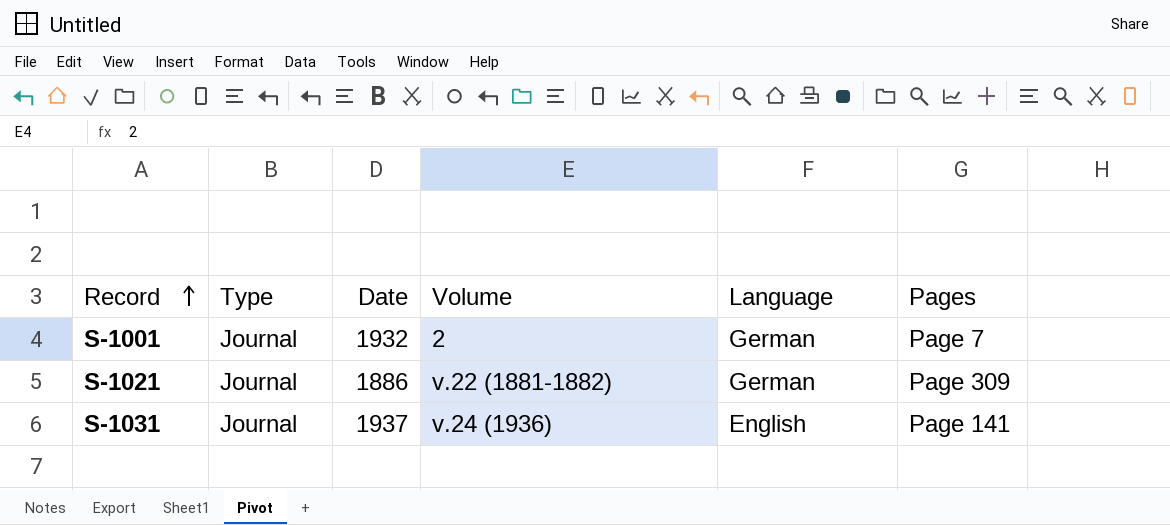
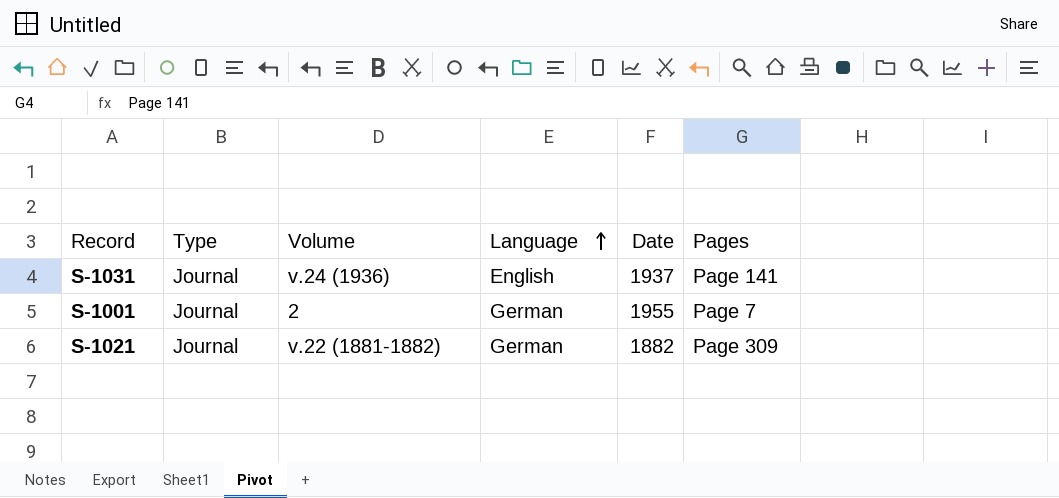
row order: Record ascending -> Language ascending
column Date | position: 3 -> 5
S-1001 | Date: 1932 -> 1955
S-1021 | Date: 1886 -> 1882

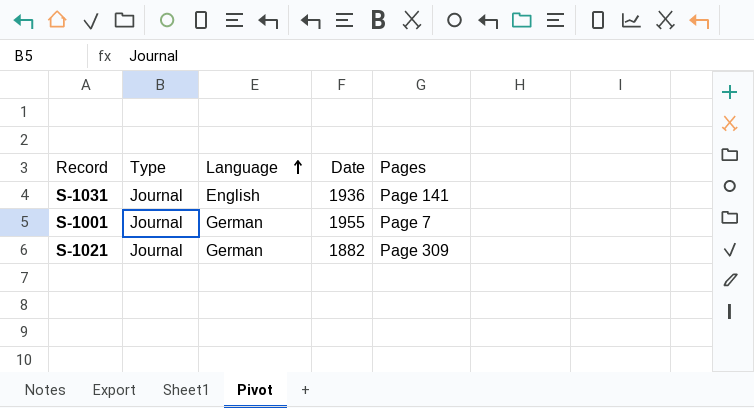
column Volume | position: 3 -> none
S-1031 | Date: 1937 -> 1936

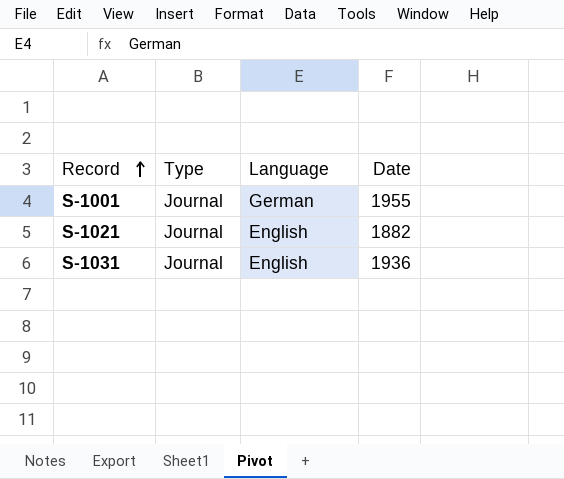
row order: Language ascending -> Record ascending
column Pages | position: 5 -> none
S-1021 | Language: German -> English

